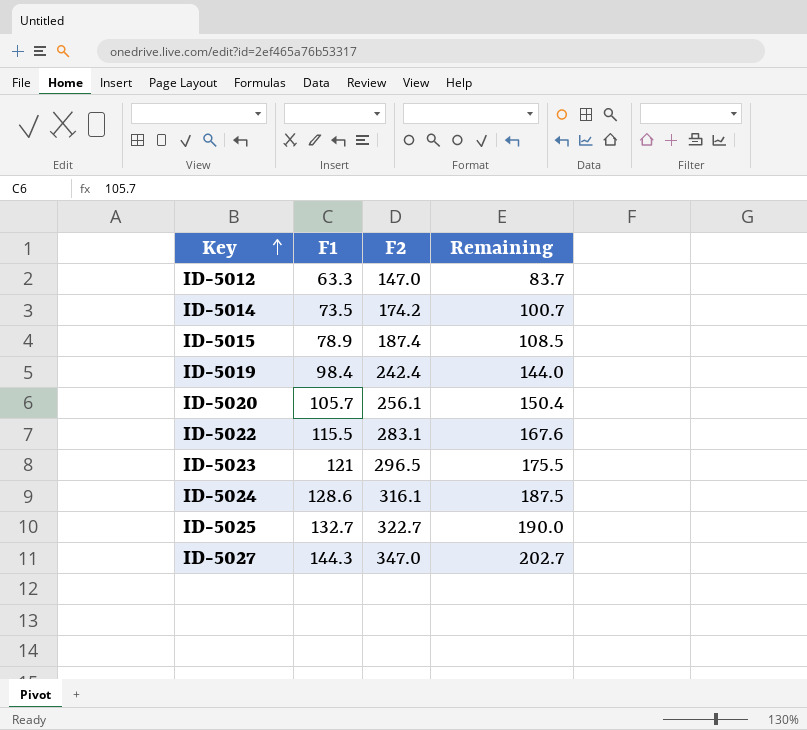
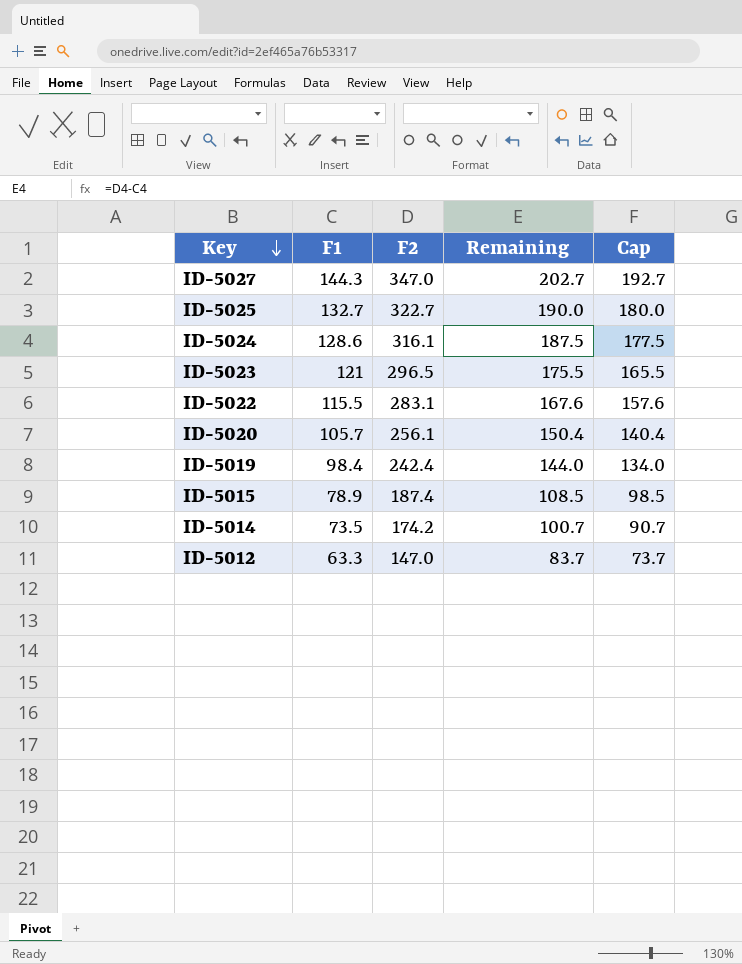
row order: Key ascending -> Key descending
column Cap | formula: none -> [Remaining] - 10

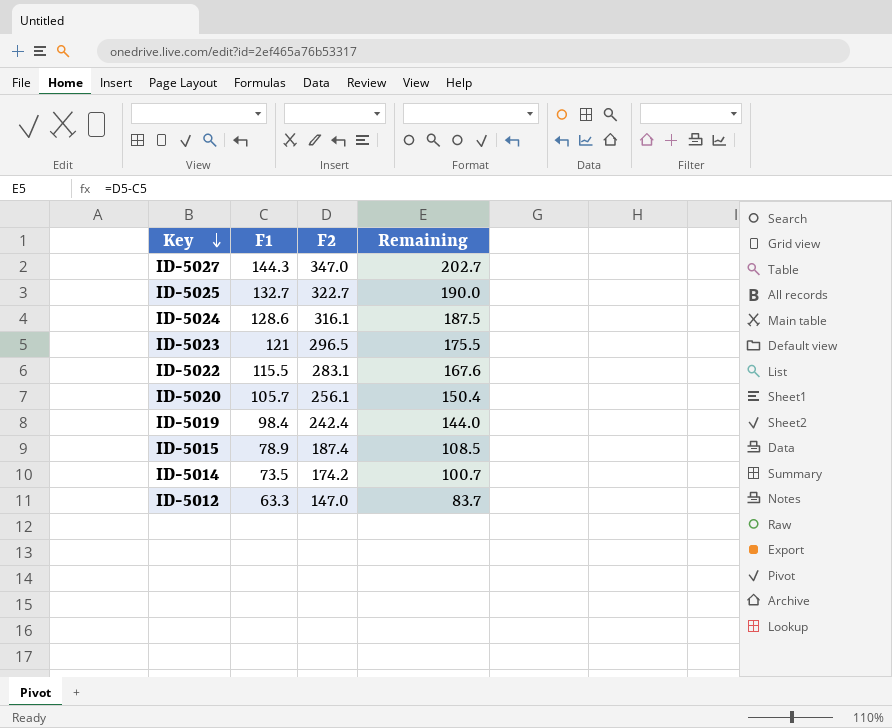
column Cap | formula: [Remaining] - 10 -> none

